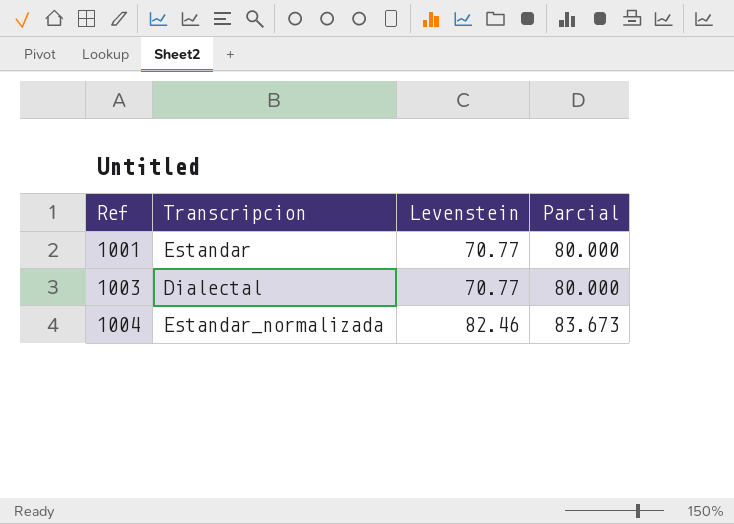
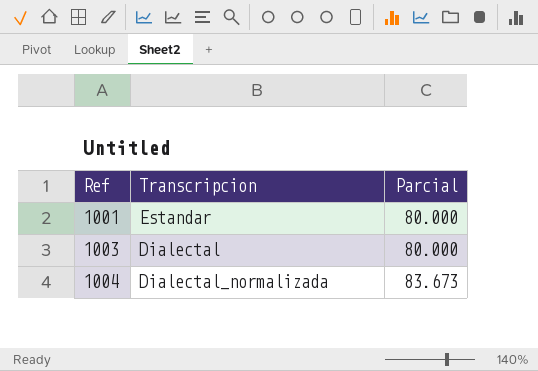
column Levenstein | position: 3 -> none
1004 | Transcripcion: Estandar_normalizada -> Dialectal_normalizada

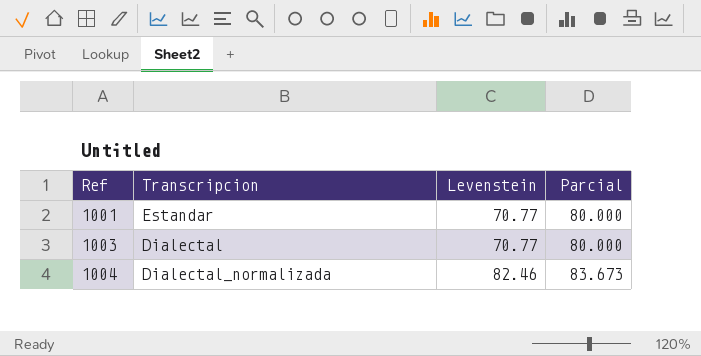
column Levenstein | position: none -> 3

